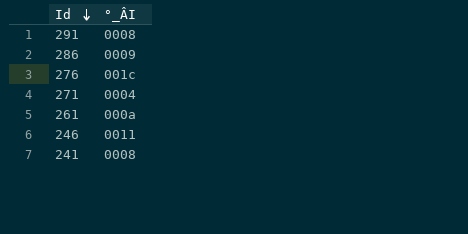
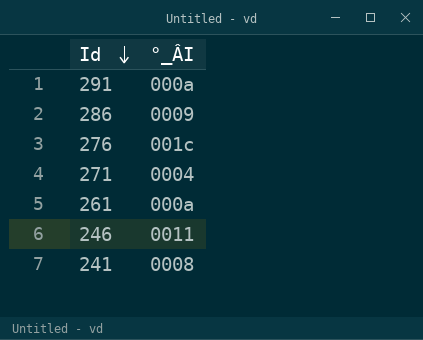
291 | °_ÂI: 0008 -> 000a

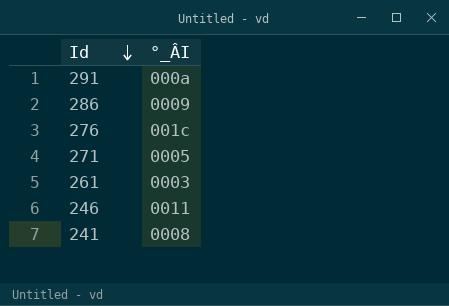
271 | °_ÂI: 0004 -> 0005
261 | °_ÂI: 000a -> 0003

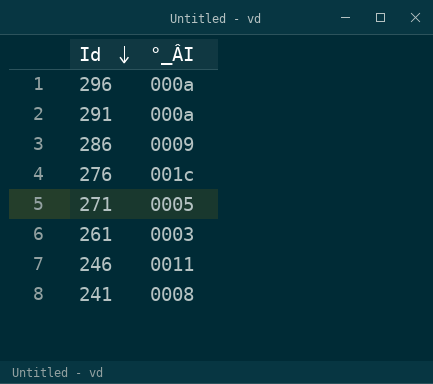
row 296: none -> 000a

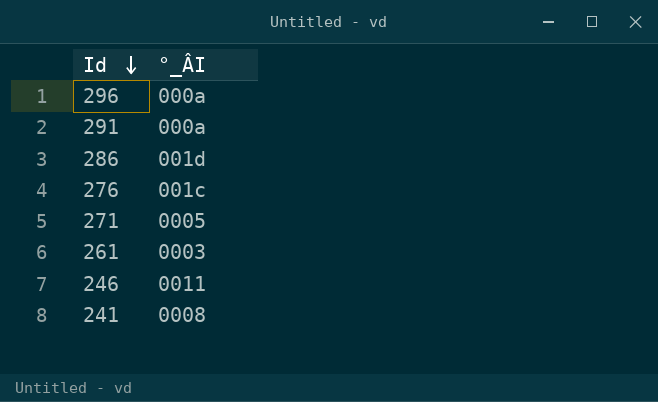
286 | °_ÂI: 0009 -> 001d

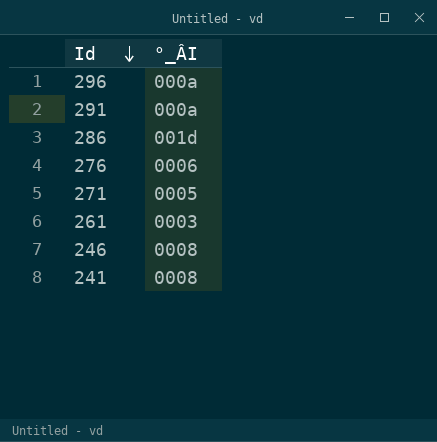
276 | °_ÂI: 001c -> 0006
246 | °_ÂI: 0011 -> 0008

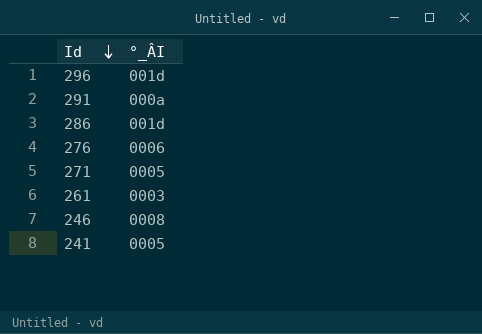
296 | °_ÂI: 000a -> 001d
241 | °_ÂI: 0008 -> 0005

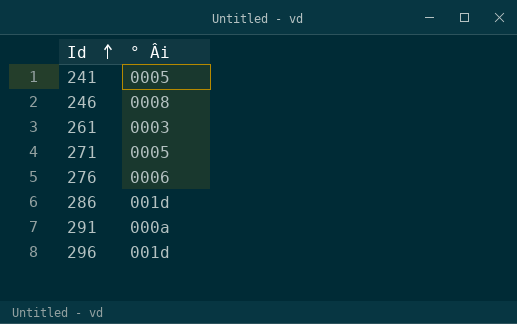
row order: Id descending -> Id ascending
column name: °_ÂI -> ° Âi

